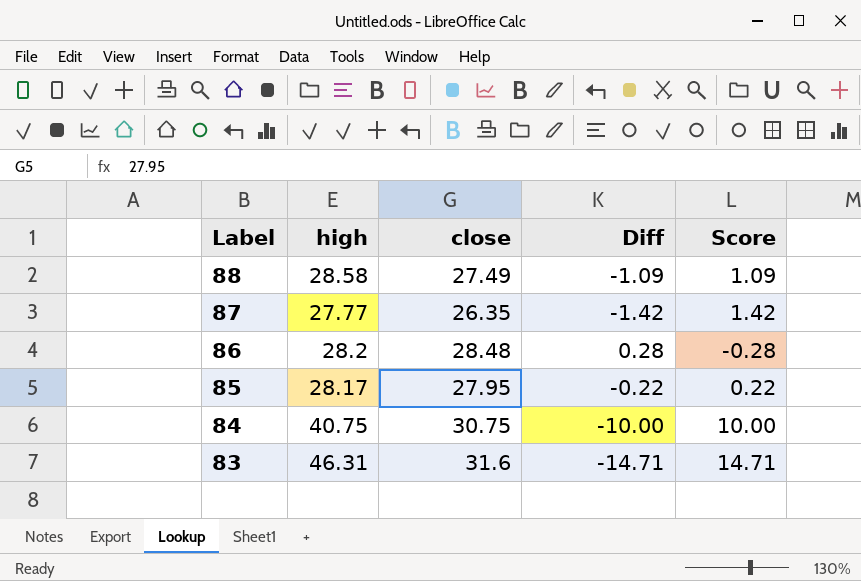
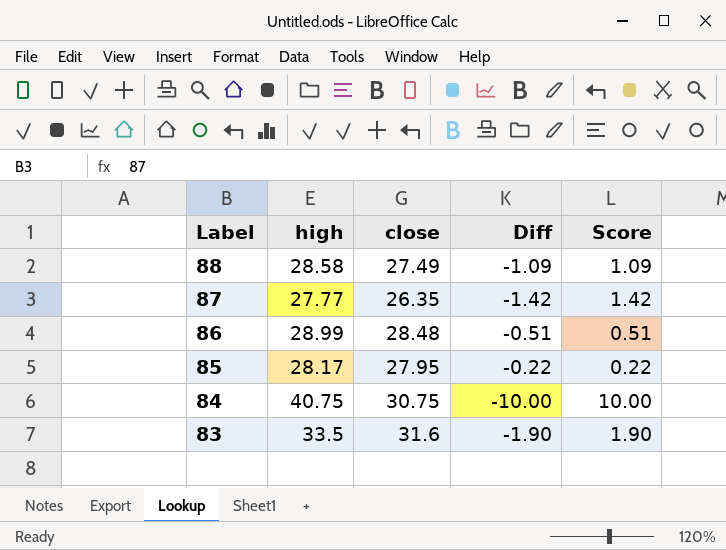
86 | high: 28.2 -> 28.99
86 | Diff: 0.28 -> -0.51
86 | Score: -0.28 -> 0.51
83 | high: 46.31 -> 33.5
83 | Diff: -14.71 -> -1.90
83 | Score: 14.71 -> 1.90

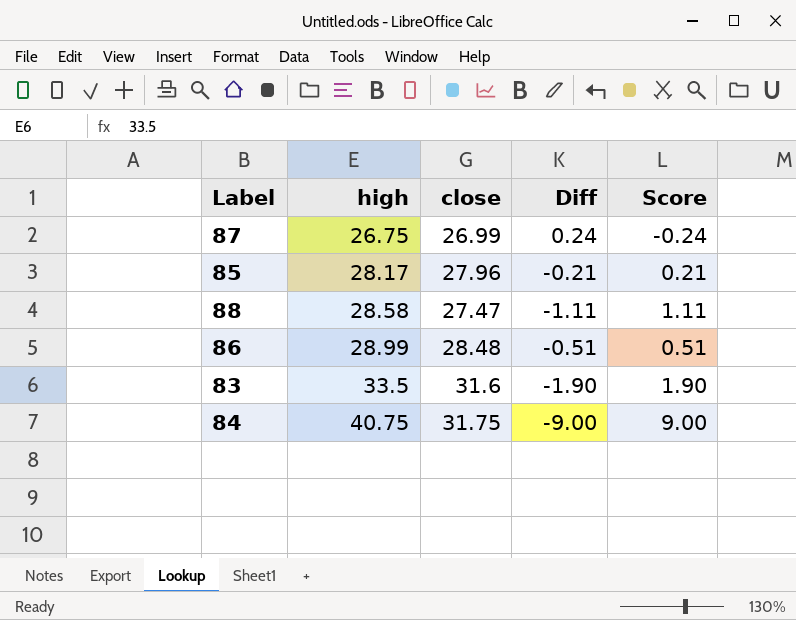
row order: Label descending -> high ascending
87 | high: 27.77 -> 26.75
87 | close: 26.35 -> 26.99
87 | Diff: -1.42 -> 0.24
87 | Score: 1.42 -> -0.24
85 | close: 27.95 -> 27.96
85 | Diff: -0.22 -> -0.21
85 | Score: 0.22 -> 0.21
88 | close: 27.49 -> 27.47
88 | Diff: -1.09 -> -1.11
88 | Score: 1.09 -> 1.11
84 | close: 30.75 -> 31.75
84 | Diff: -10.00 -> -9.00
84 | Score: 10.00 -> 9.00

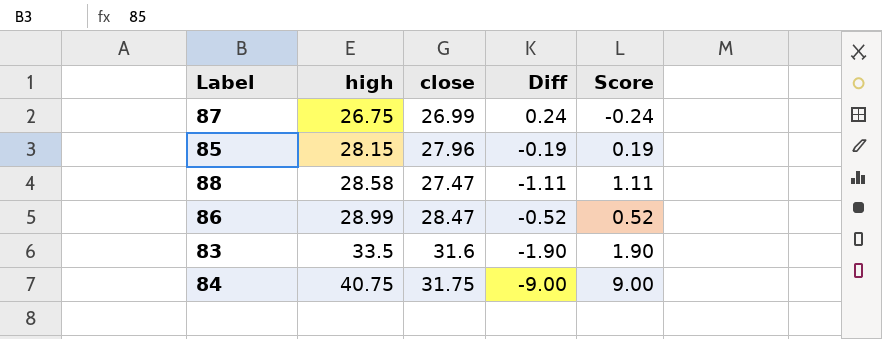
85 | high: 28.17 -> 28.15
85 | Diff: -0.21 -> -0.19
85 | Score: 0.21 -> 0.19
86 | close: 28.48 -> 28.47
86 | Diff: -0.51 -> -0.52
86 | Score: 0.51 -> 0.52

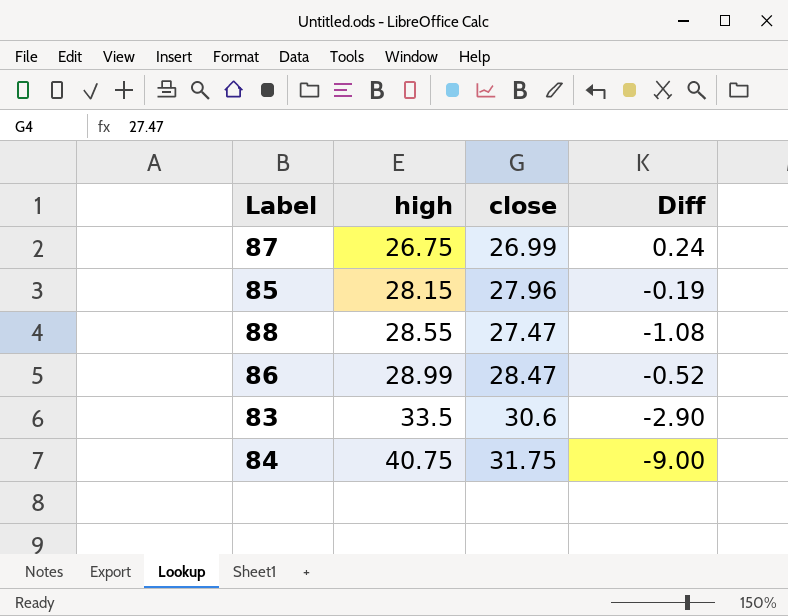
column Score | formula: [high] - [close] -> none
88 | high: 28.58 -> 28.55
88 | Diff: -1.11 -> -1.08
83 | close: 31.6 -> 30.6
83 | Diff: -1.90 -> -2.90

